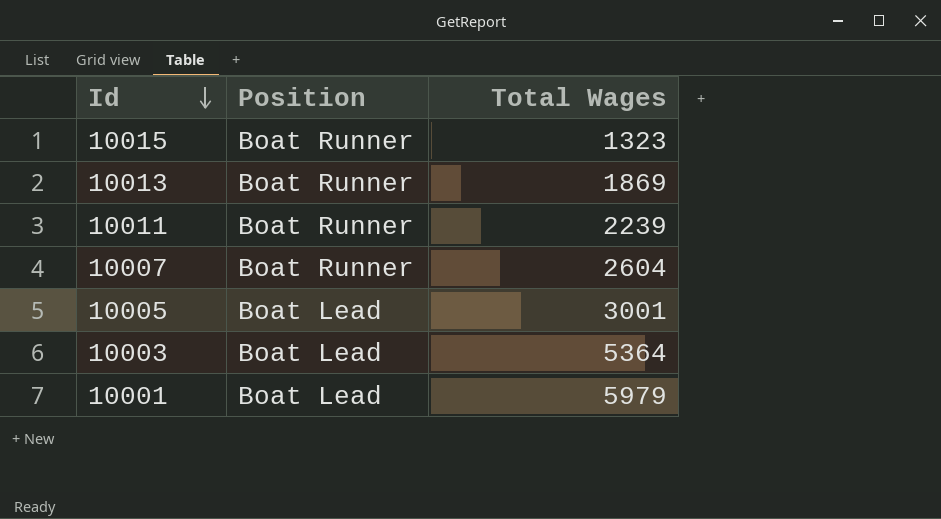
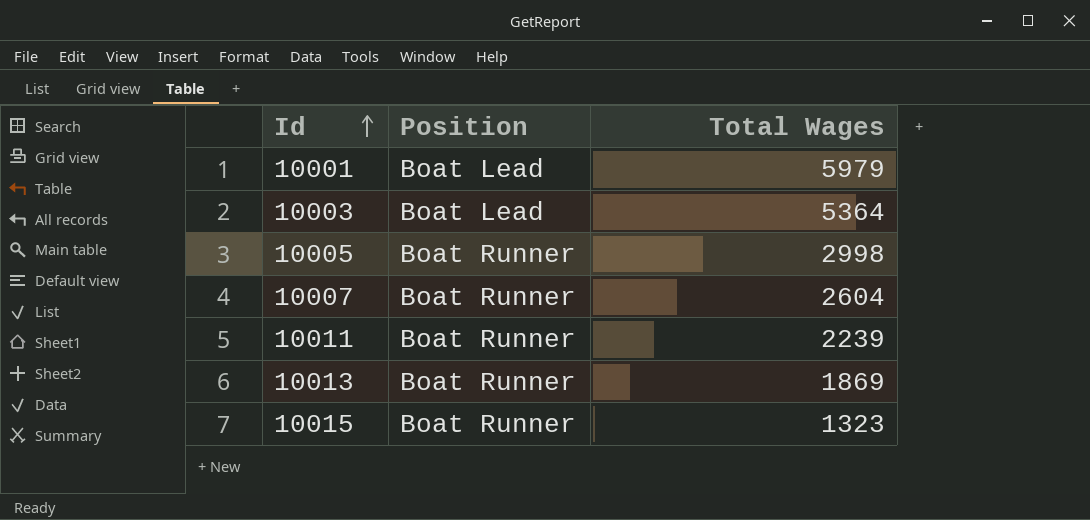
row order: Id descending -> Id ascending
10005 | Position: Boat Lead -> Boat Runner
10005 | Total Wages: 3001 -> 2998

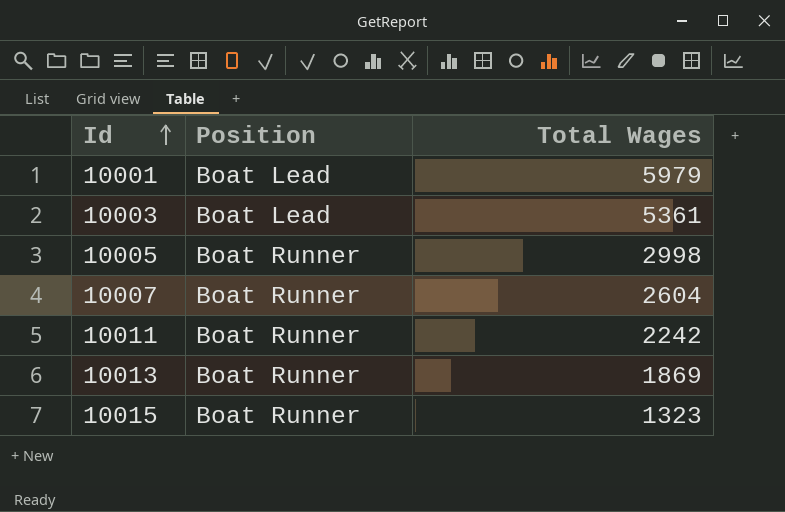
10003 | Total Wages: 5364 -> 5361
10011 | Total Wages: 2239 -> 2242

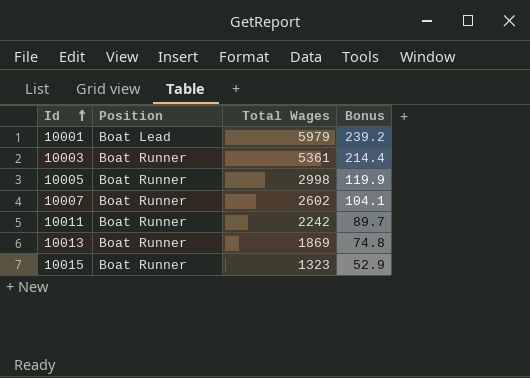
column Bonus | formula: none -> [Total Wages] * 0.04
10003 | Position: Boat Lead -> Boat Runner
10007 | Total Wages: 2604 -> 2602

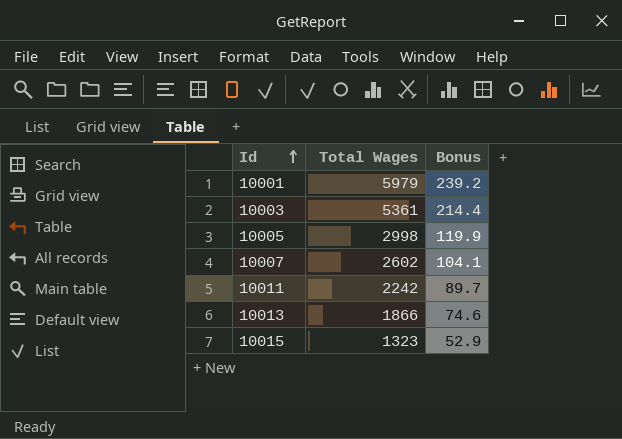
column Position | position: 2 -> none
10013 | Total Wages: 1869 -> 1866
10013 | Bonus: 74.8 -> 74.6

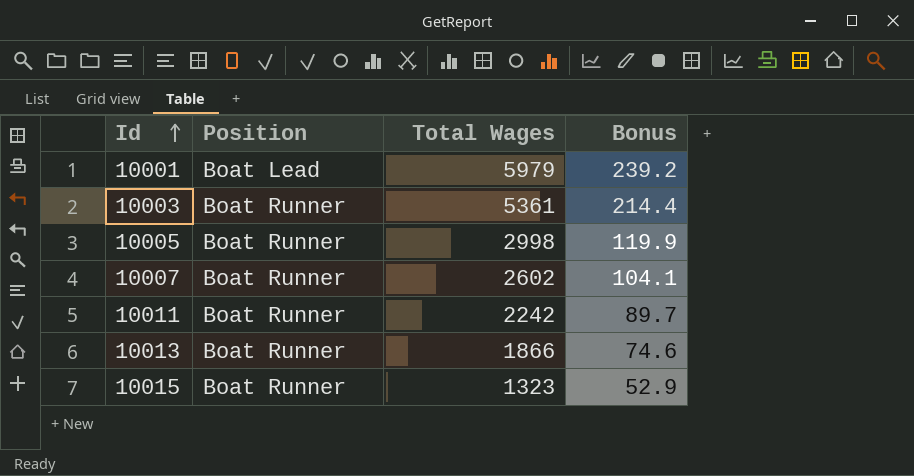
column Position | position: none -> 2

